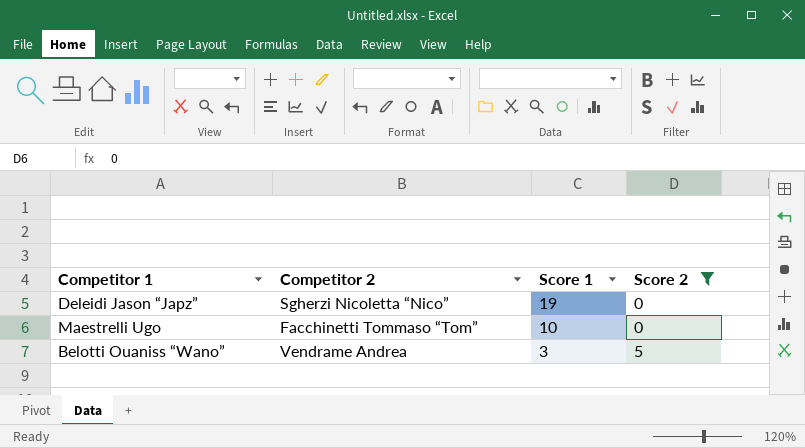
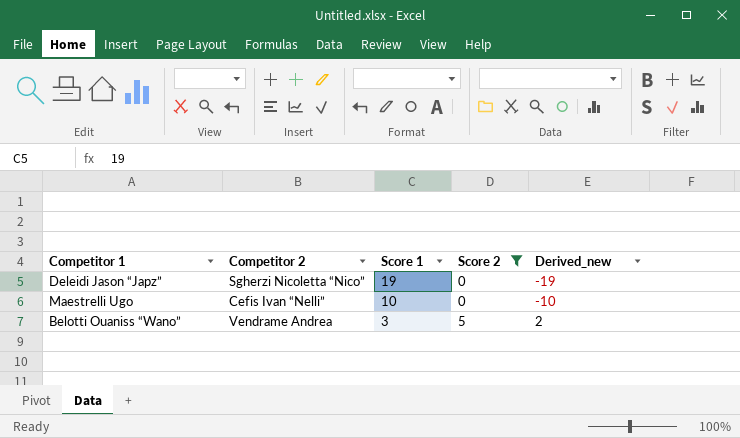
column Derived_new | formula: none -> [Score 2] - [Score 1]
Maestrelli Ugo | Competitor 2: Facchinetti Tommaso “Tom” -> Cefis Ivan “Nelli”

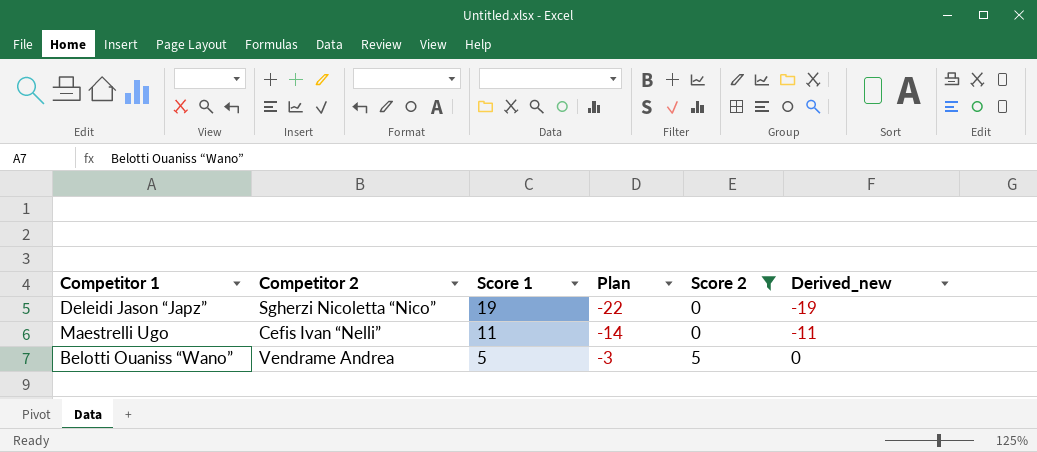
column Plan | formula: none -> [Derived_new] - 3
Maestrelli Ugo | Score 1: 10 -> 11
Maestrelli Ugo | Derived_new: -10 -> -11
Belotti Ouaniss “Wano” | Score 1: 3 -> 5
Belotti Ouaniss “Wano” | Derived_new: 2 -> 0

